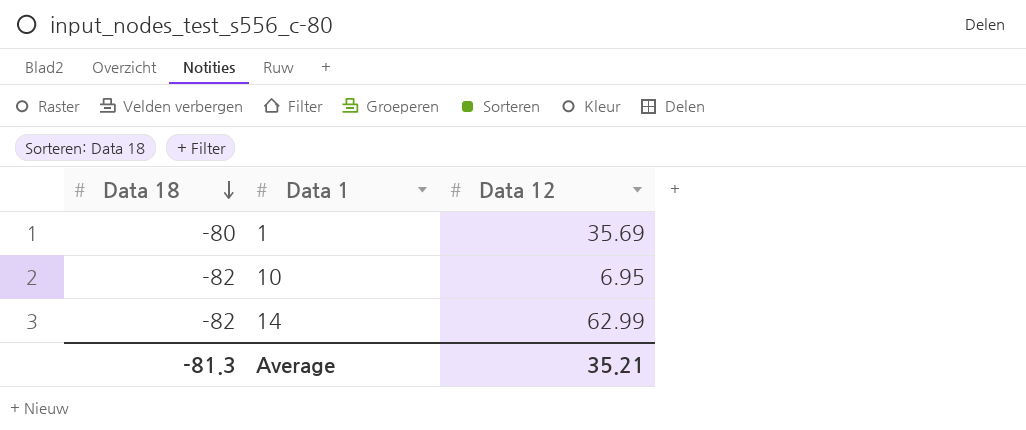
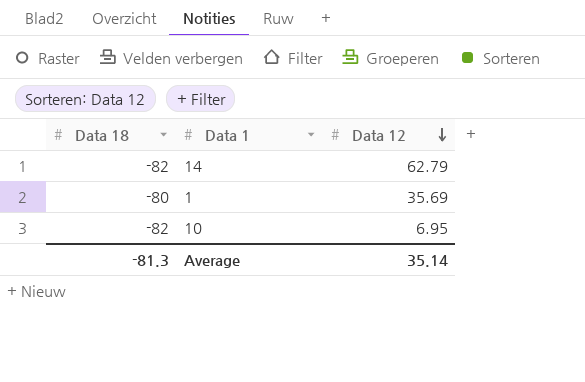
row order: Data 18 descending -> Data 12 descending
14 | Data 12: 62.99 -> 62.79
Average | Data 12: 35.21 -> 35.14

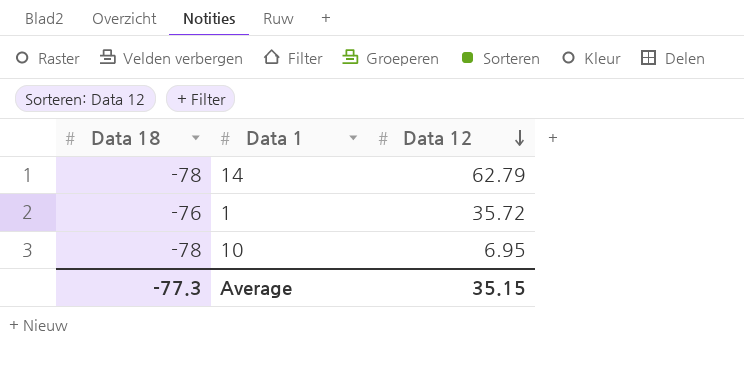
14 | Data 18: -82 -> -78
1 | Data 18: -80 -> -76
1 | Data 12: 35.69 -> 35.72
10 | Data 18: -82 -> -78
Average | Data 18: -81.3 -> -77.3
Average | Data 12: 35.14 -> 35.15

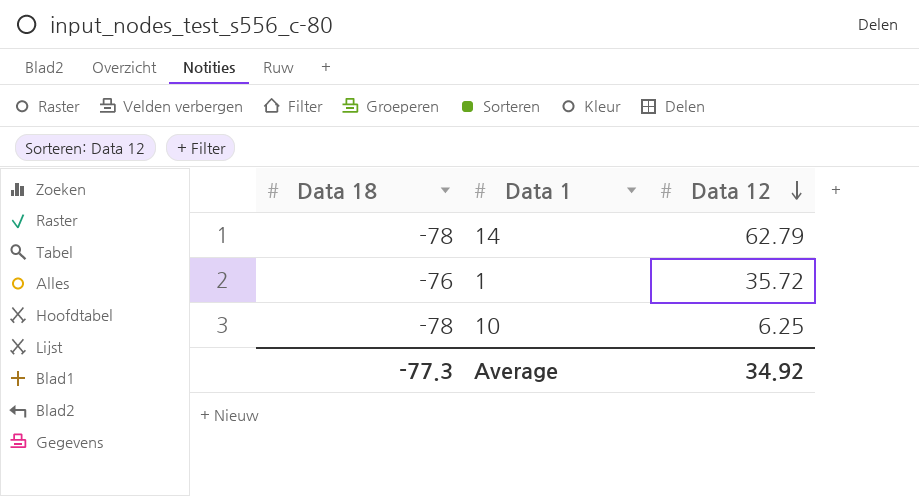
10 | Data 12: 6.95 -> 6.25
Average | Data 12: 35.15 -> 34.92

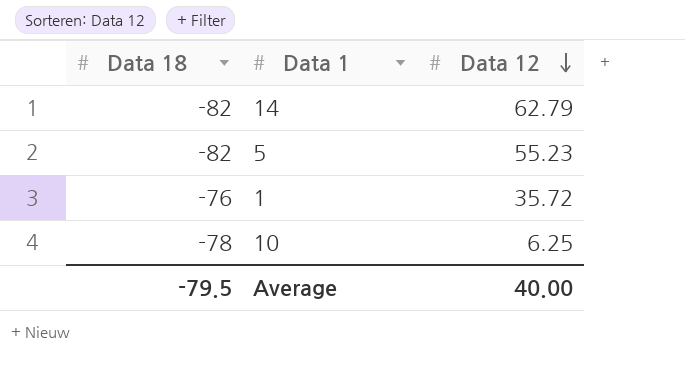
14 | Data 18: -78 -> -82
row 5: none -> -82 | 55.23
Average | Data 18: -77.3 -> -79.5
Average | Data 12: 34.92 -> 40.00

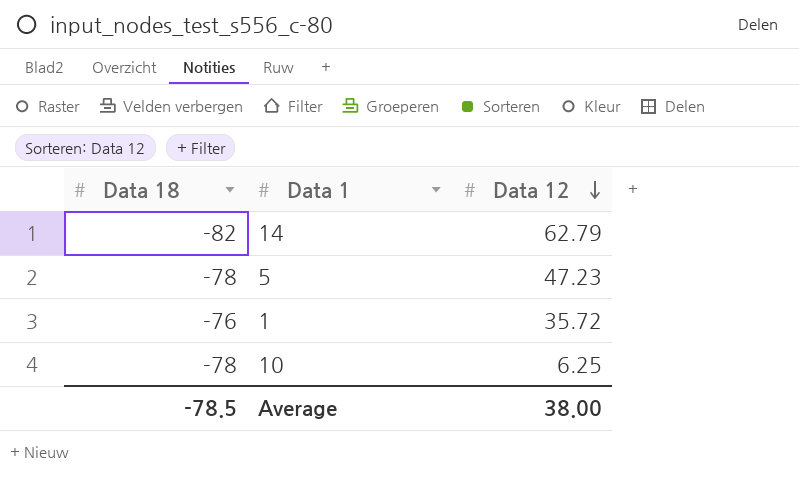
5 | Data 18: -82 -> -78
5 | Data 12: 55.23 -> 47.23
Average | Data 18: -79.5 -> -78.5
Average | Data 12: 40.00 -> 38.00

